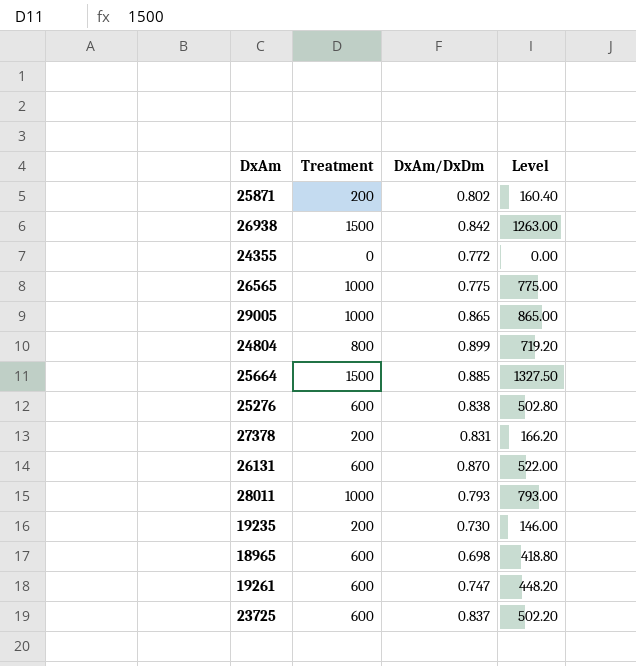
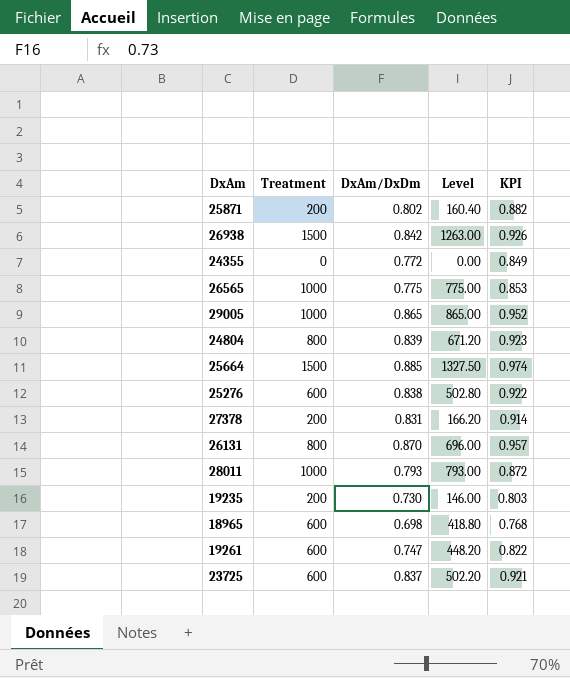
column KPI | formula: none -> [DxAm/DxDm] * 1.1
24804 | DxAm/DxDm: 0.899 -> 0.839
24804 | Level: 719.20 -> 671.20
26131 | Treatment: 600 -> 800
26131 | Level: 522.00 -> 696.00

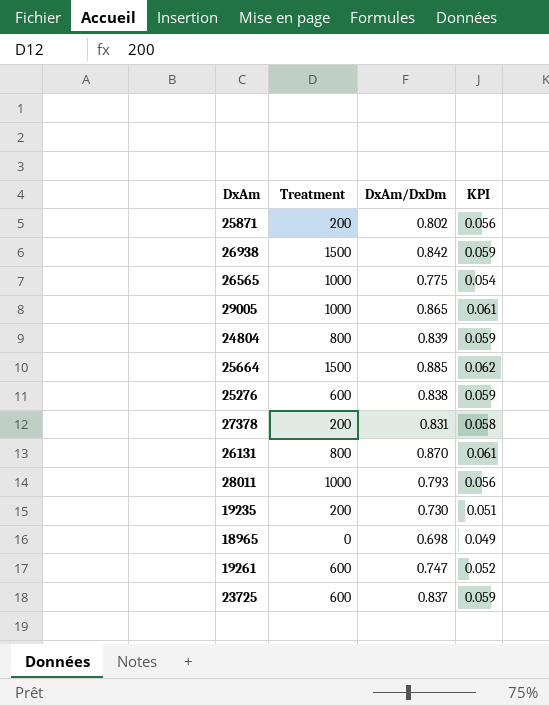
column Level | formula: [Treatment] * [DxAm/DxDm] -> none
column KPI | formula: [DxAm/DxDm] * 1.1 -> [DxAm/DxDm] * 0.07
row 24355: 0 | 0.772 | 0.00 | 0.849 -> none
18965 | Treatment: 600 -> 0

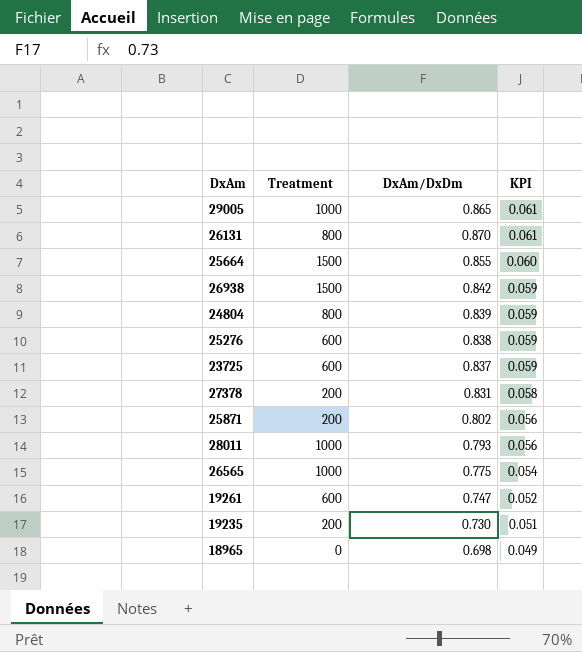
row order: none -> KPI descending
25664 | DxAm/DxDm: 0.885 -> 0.855
25664 | KPI: 0.062 -> 0.060

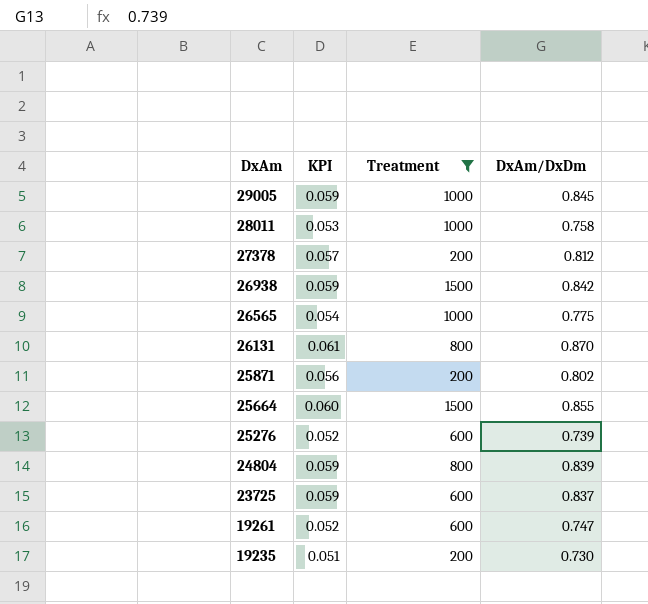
filter: none -> Treatment != 0
row order: KPI descending -> DxAm descending
column KPI | position: 4 -> 2
29005 | KPI: 0.061 -> 0.059
29005 | DxAm/DxDm: 0.865 -> 0.845
28011 | KPI: 0.056 -> 0.053
28011 | DxAm/DxDm: 0.793 -> 0.758
27378 | KPI: 0.058 -> 0.057
27378 | DxAm/DxDm: 0.831 -> 0.812
25276 | KPI: 0.059 -> 0.052
25276 | DxAm/DxDm: 0.838 -> 0.739

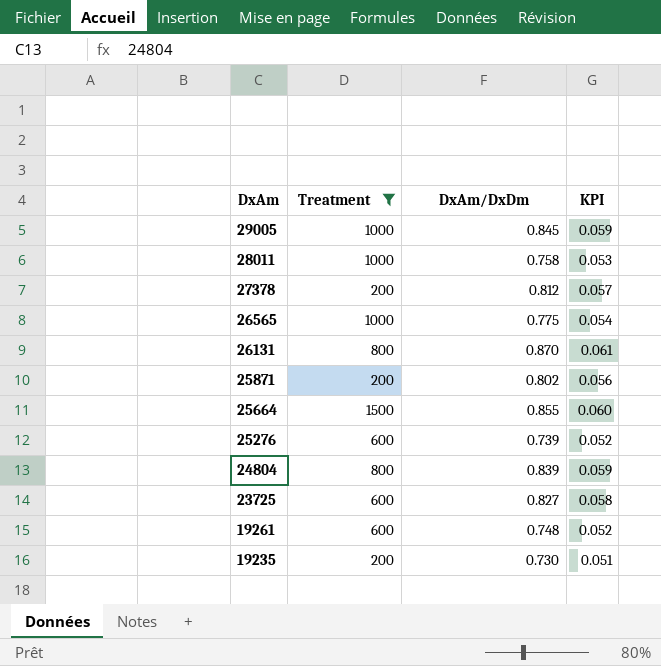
column KPI | position: 2 -> 4
row 26938: 0.059 | 1500 | 0.842 -> none
23725 | DxAm/DxDm: 0.837 -> 0.827
23725 | KPI: 0.059 -> 0.058
19261 | DxAm/DxDm: 0.747 -> 0.748

